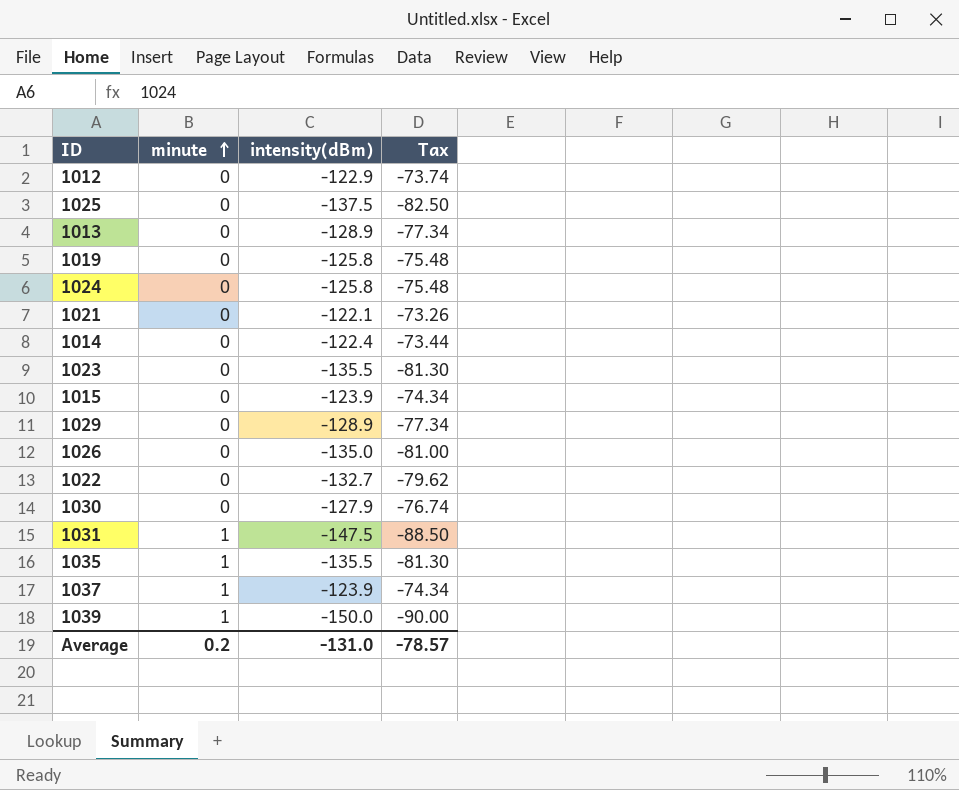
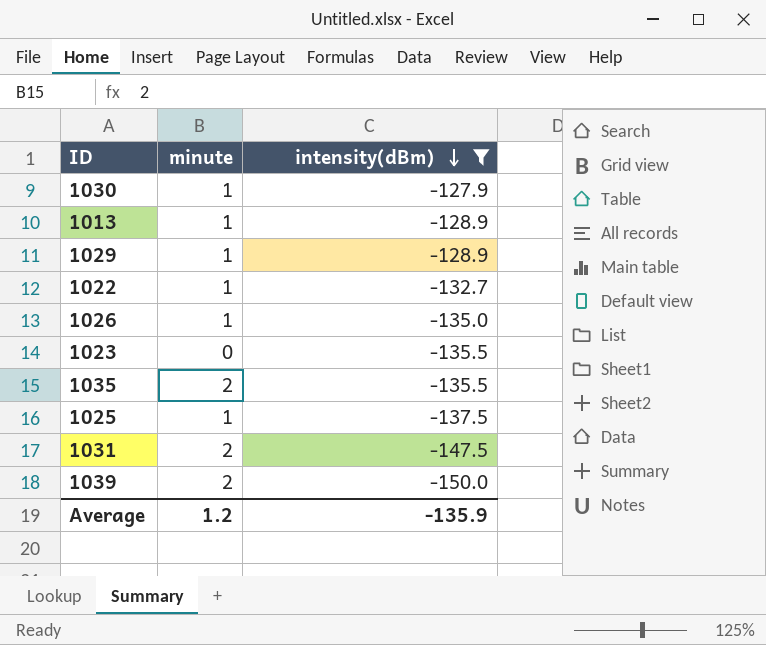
filter: none -> intensity(dBm) <= -127.9
row order: minute ascending -> intensity(dBm) descending
column Tax | formula: [intensity(dBm)] * 0.6 -> none
1030 | minute: 0 -> 1
1013 | minute: 0 -> 1
1029 | minute: 0 -> 1
1022 | minute: 0 -> 1
1026 | minute: 0 -> 1
1035 | minute: 1 -> 2
1025 | minute: 0 -> 1
1031 | minute: 1 -> 2
1039 | minute: 1 -> 2
Average | minute: 0.2 -> 1.2
Average | intensity(dBm): -131.0 -> -135.9

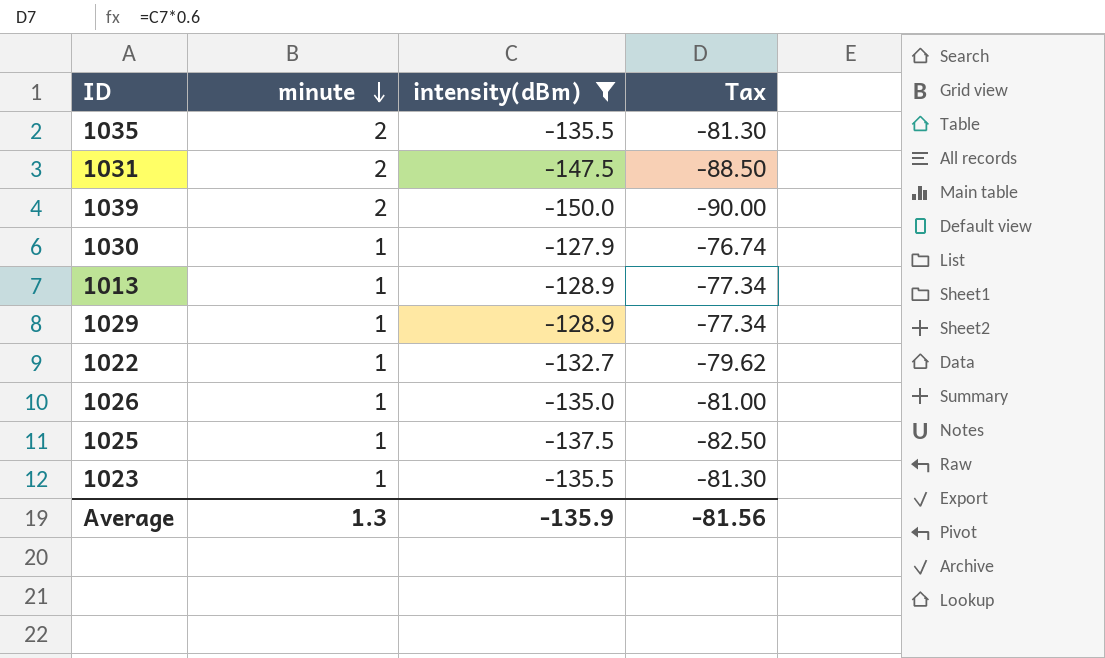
row order: intensity(dBm) descending -> minute descending
column Tax | formula: none -> [intensity(dBm)] * 0.6
1023 | minute: 0 -> 1
Average | minute: 1.2 -> 1.3

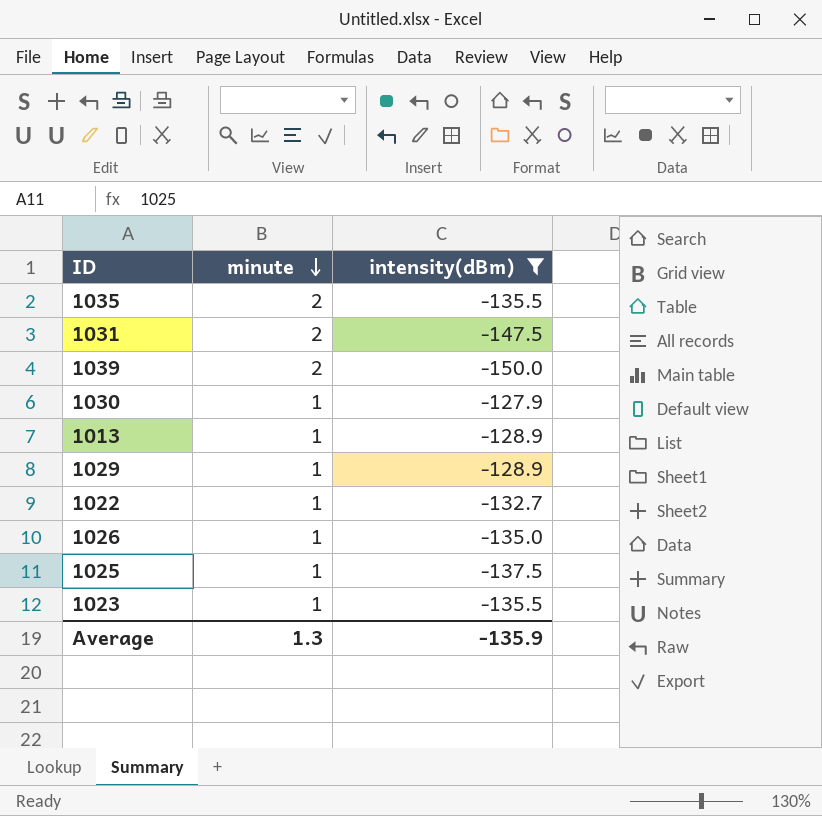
column Tax | formula: [intensity(dBm)] * 0.6 -> none

